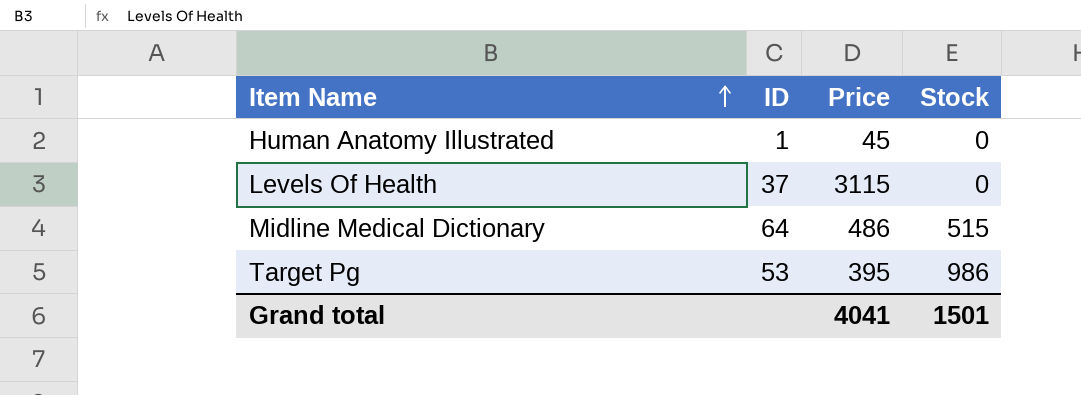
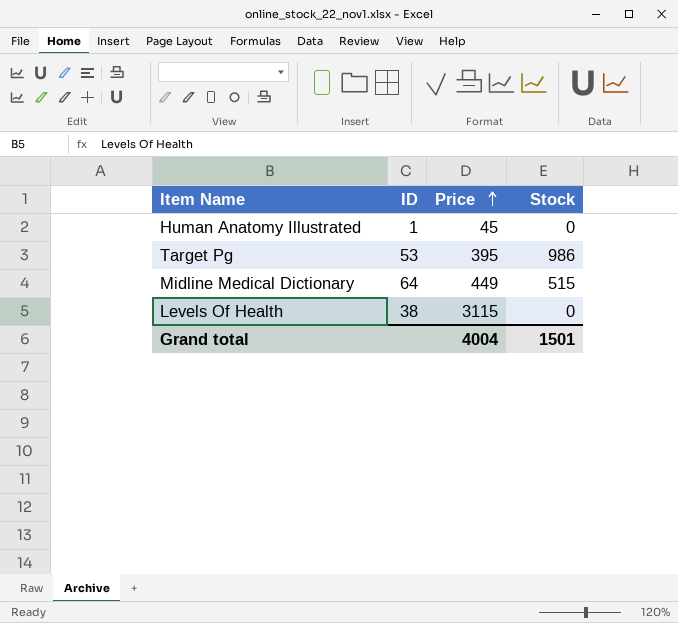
row order: Item Name ascending -> Price ascending
Midline Medical Dictionary | Price: 486 -> 449
Levels Of Health | ID: 37 -> 38
Grand total | Price: 4041 -> 4004

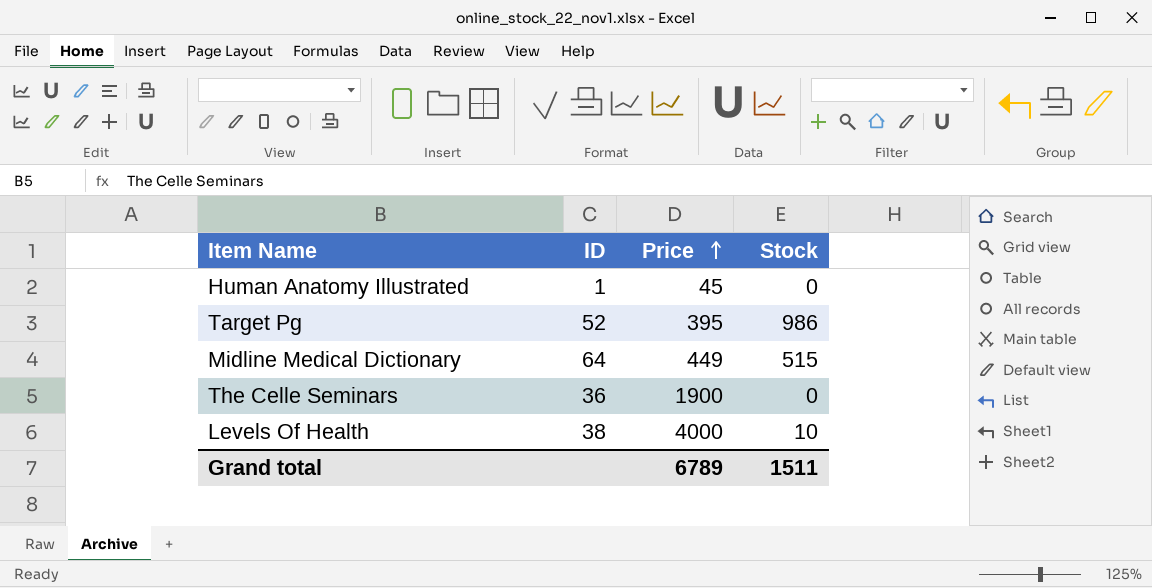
Target Pg | ID: 53 -> 52
row The Celle Seminars: none -> 36 | 1900 | 0
Levels Of Health | Price: 3115 -> 4000
Levels Of Health | Stock: 0 -> 10
Grand total | Price: 4004 -> 6789
Grand total | Stock: 1501 -> 1511

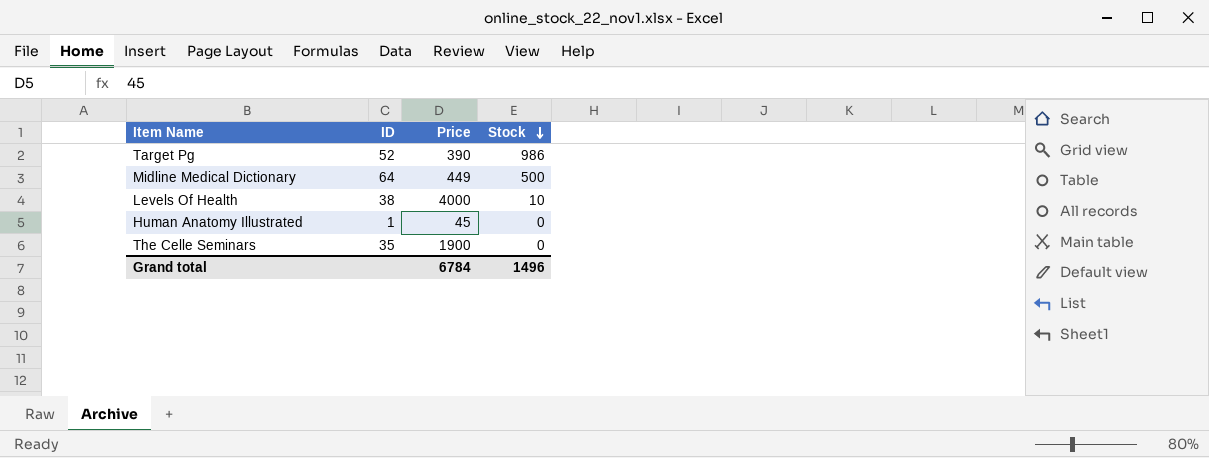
row order: Price ascending -> Stock descending
Target Pg | Price: 395 -> 390
Midline Medical Dictionary | Stock: 515 -> 500
The Celle Seminars | ID: 36 -> 35
Grand total | Price: 6789 -> 6784
Grand total | Stock: 1511 -> 1496

